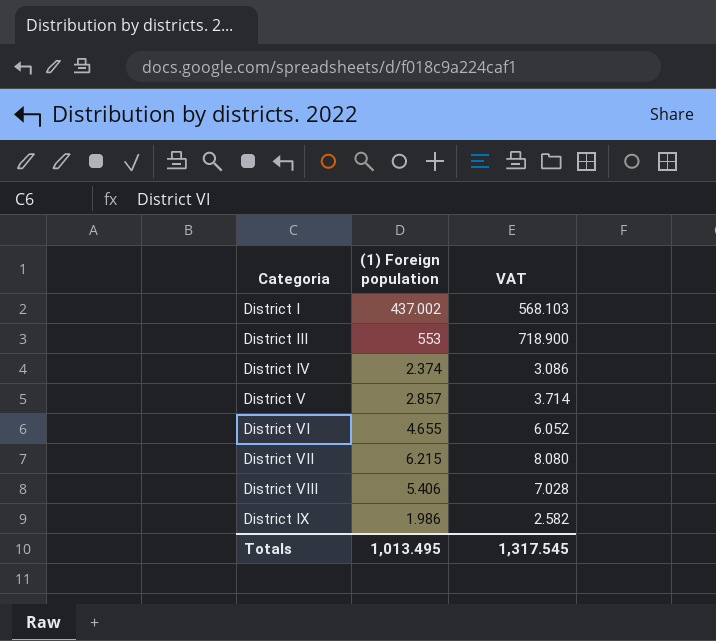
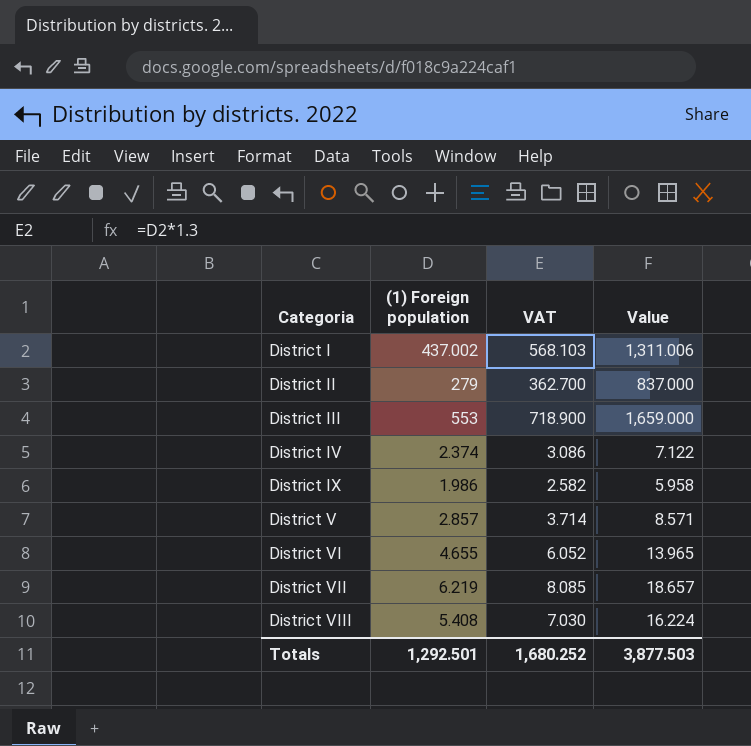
row order: none -> Categoria ascending
column Value | formula: none -> [(1) Foreign population] * 3
row District II: none -> 279 | 362.700 | 837.000
District VII | (1) Foreign population: 6.215 -> 6.219
District VII | VAT: 8.080 -> 8.085
District VIII | (1) Foreign population: 5.406 -> 5.408
District VIII | VAT: 7.028 -> 7.030
Totals | (1) Foreign population: 1,013.495 -> 1,292.501
Totals | VAT: 1,317.545 -> 1,680.252

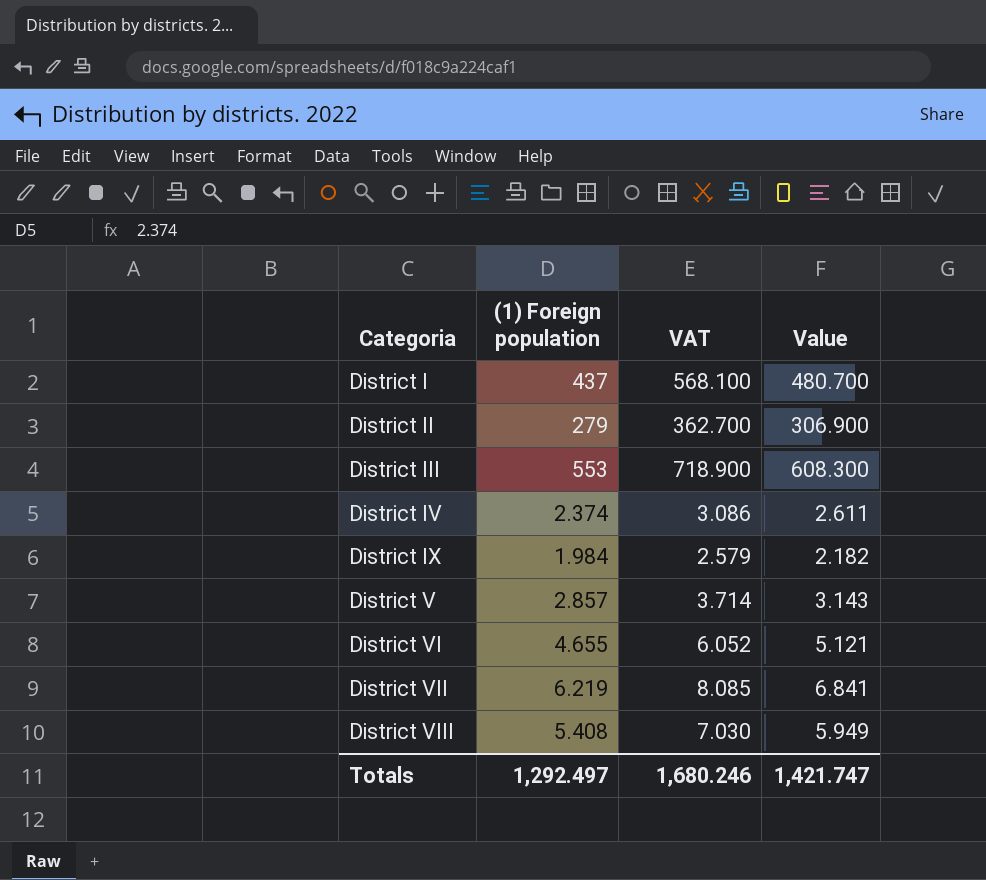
column Value | formula: [(1) Foreign population] * 3 -> [(1) Foreign population] * 1.1
District I | (1) Foreign population: 437.002 -> 437
District I | VAT: 568.103 -> 568.100
District IX | (1) Foreign population: 1.986 -> 1.984
District IX | VAT: 2.582 -> 2.579
Totals | (1) Foreign population: 1,292.501 -> 1,292.497
Totals | VAT: 1,680.252 -> 1,680.246
Totals | Value: 3,877.503 -> 1,421.747

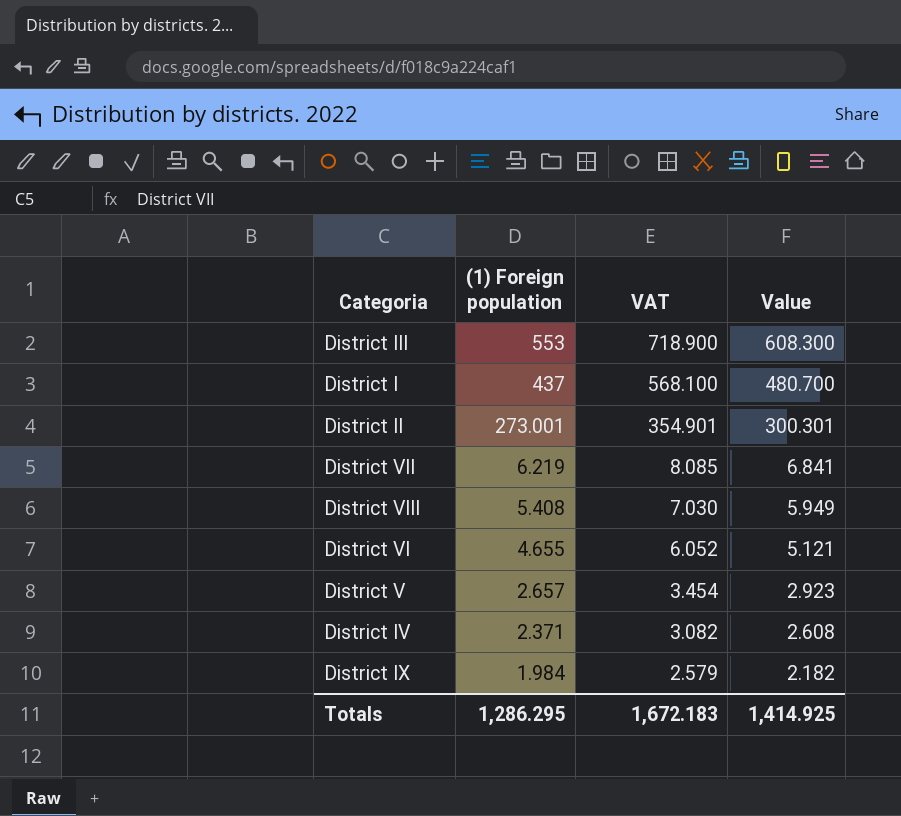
row order: Categoria ascending -> (1) Foreign population descending
District II | (1) Foreign population: 279 -> 273.001
District II | VAT: 362.700 -> 354.901
District II | Value: 306.900 -> 300.301
District V | (1) Foreign population: 2.857 -> 2.657
District V | VAT: 3.714 -> 3.454
District V | Value: 3.143 -> 2.923
District IV | (1) Foreign population: 2.374 -> 2.371
District IV | VAT: 3.086 -> 3.082
District IV | Value: 2.611 -> 2.608
Totals | (1) Foreign population: 1,292.497 -> 1,286.295
Totals | VAT: 1,680.246 -> 1,672.183
Totals | Value: 1,421.747 -> 1,414.925

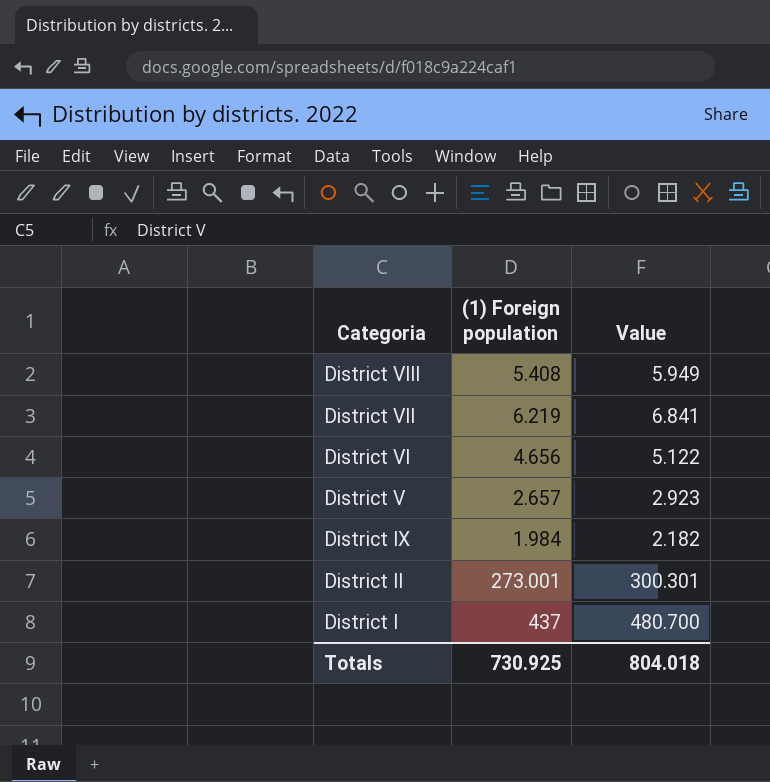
row order: (1) Foreign population descending -> Categoria descending
column VAT | formula: [(1) Foreign population] * 1.3 -> none
row District III: 553 | 718.900 | 608.300 -> none
row District IV: 2.371 | 3.082 | 2.608 -> none
District VI | (1) Foreign population: 4.655 -> 4.656
District VI | Value: 5.121 -> 5.122
Totals | (1) Foreign population: 1,286.295 -> 730.925
Totals | Value: 1,414.925 -> 804.018

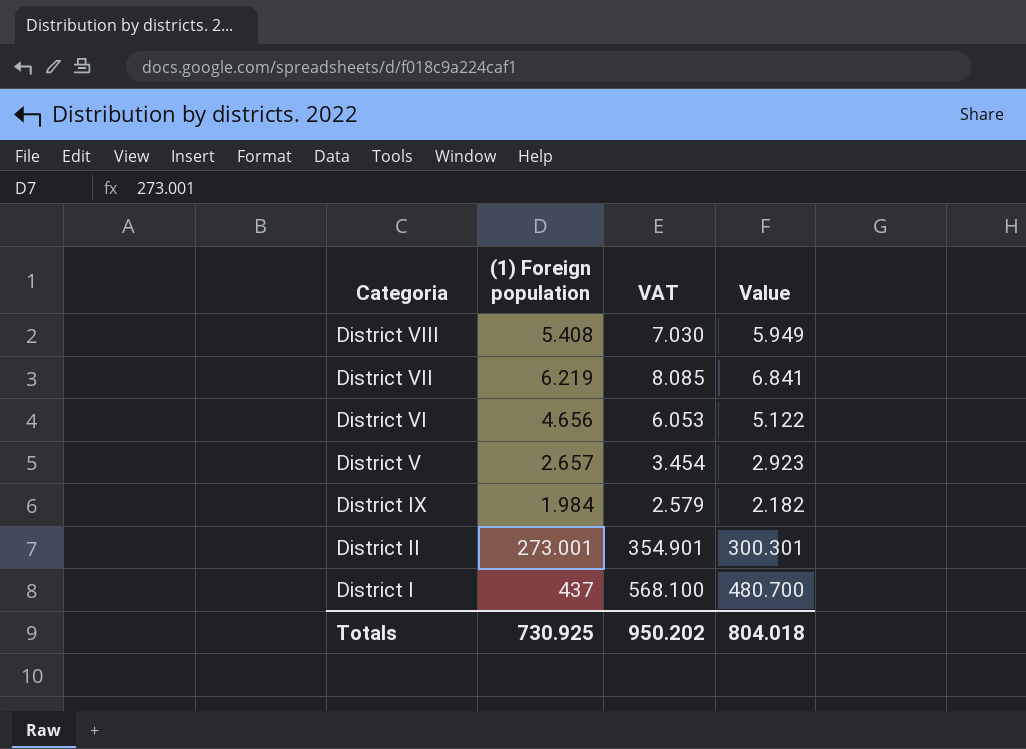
column VAT | formula: none -> [(1) Foreign population] * 1.3

